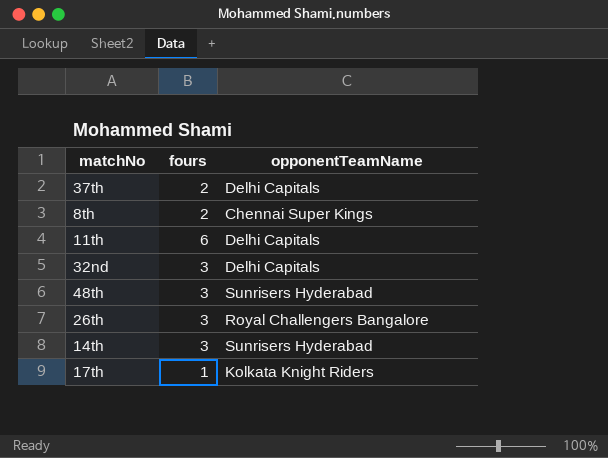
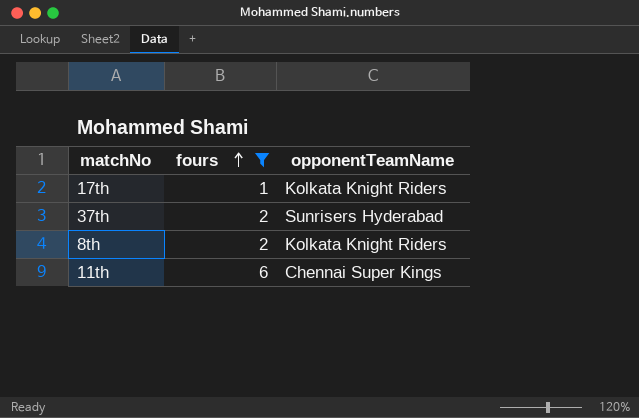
filter: none -> fours != 3
row order: none -> fours ascending
37th | opponentTeamName: Delhi Capitals -> Sunrisers Hyderabad
8th | opponentTeamName: Chennai Super Kings -> Kolkata Knight Riders
11th | opponentTeamName: Delhi Capitals -> Chennai Super Kings

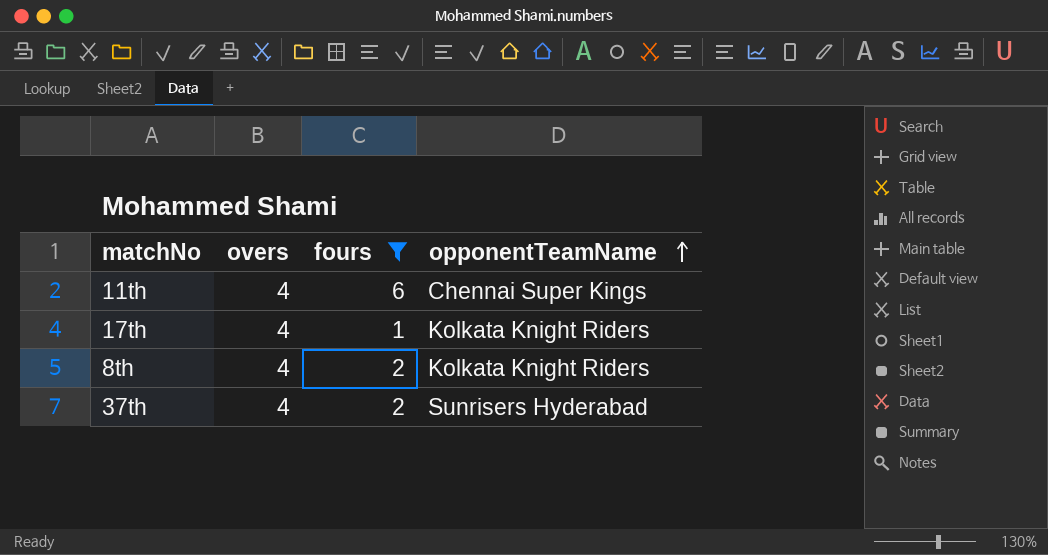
row order: fours ascending -> opponentTeamName ascending
column overs | position: none -> 2

